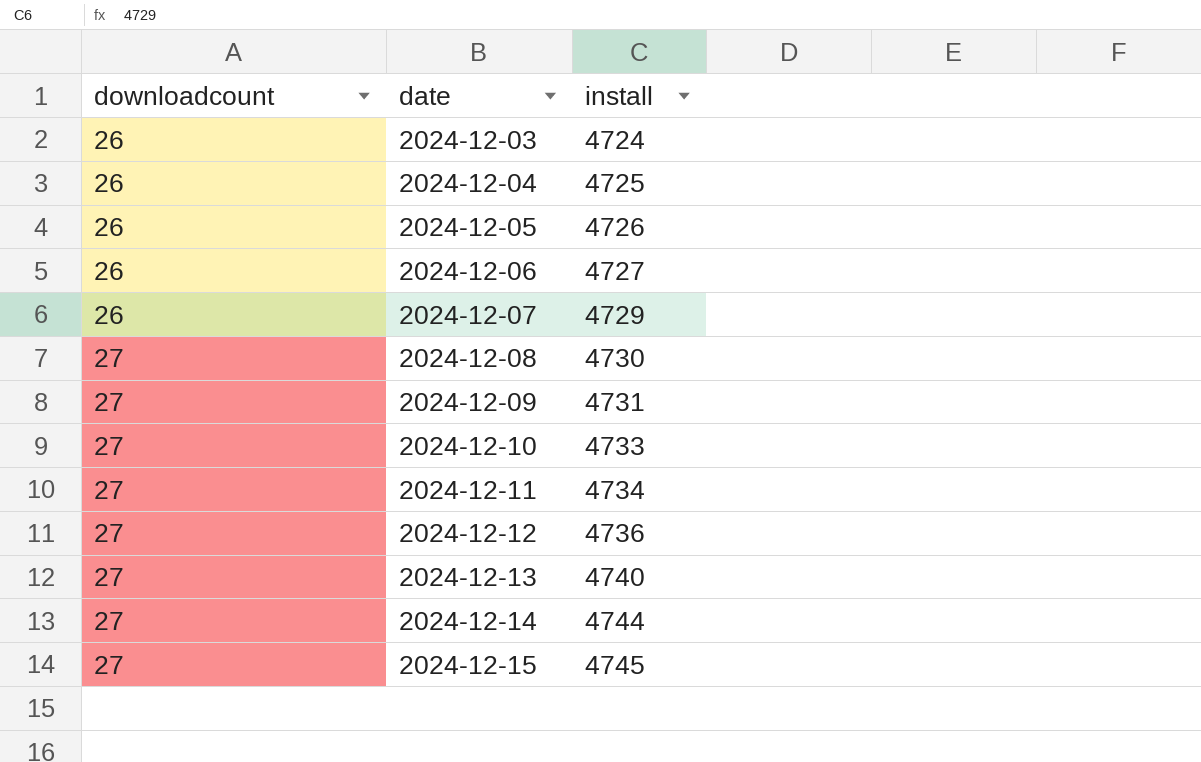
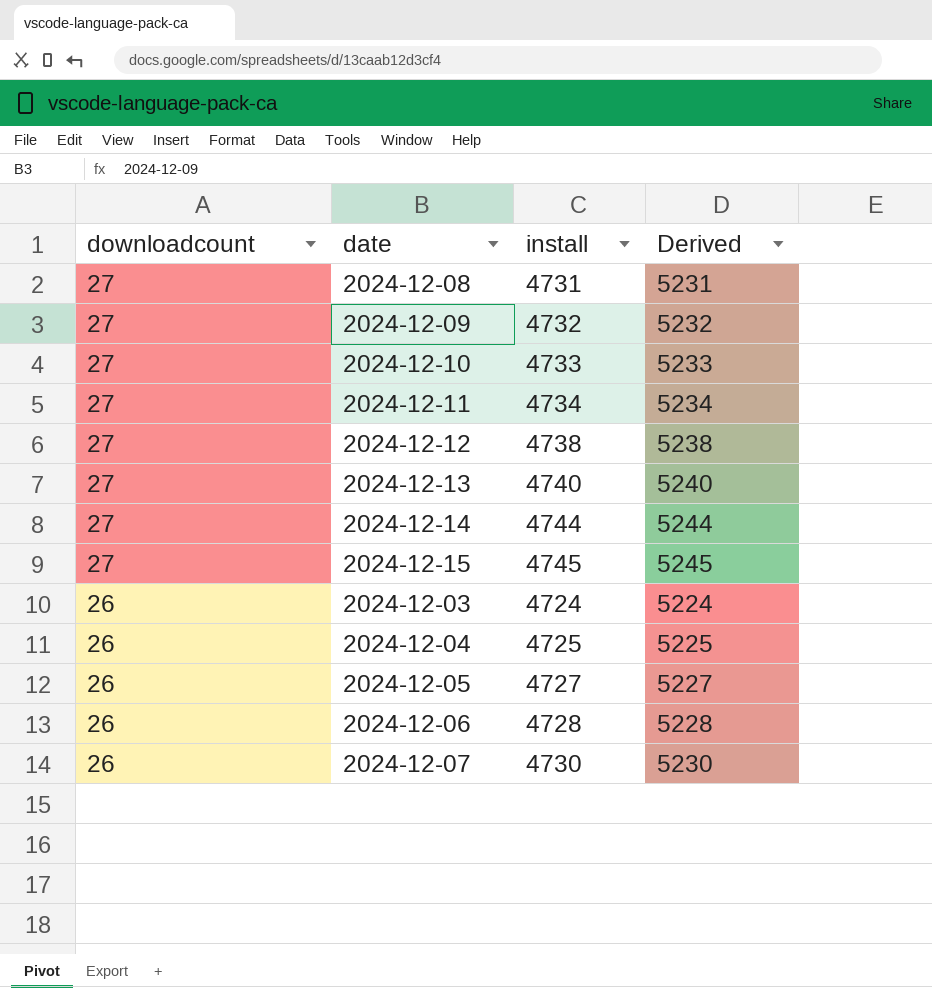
row order: downloadcount ascending -> downloadcount descending
column Derived | formula: none -> [install] + 500
2024-12-08 | install: 4730 -> 4731
2024-12-09 | install: 4731 -> 4732
2024-12-12 | install: 4736 -> 4738
2024-12-05 | install: 4726 -> 4727
2024-12-06 | install: 4727 -> 4728
2024-12-07 | install: 4729 -> 4730

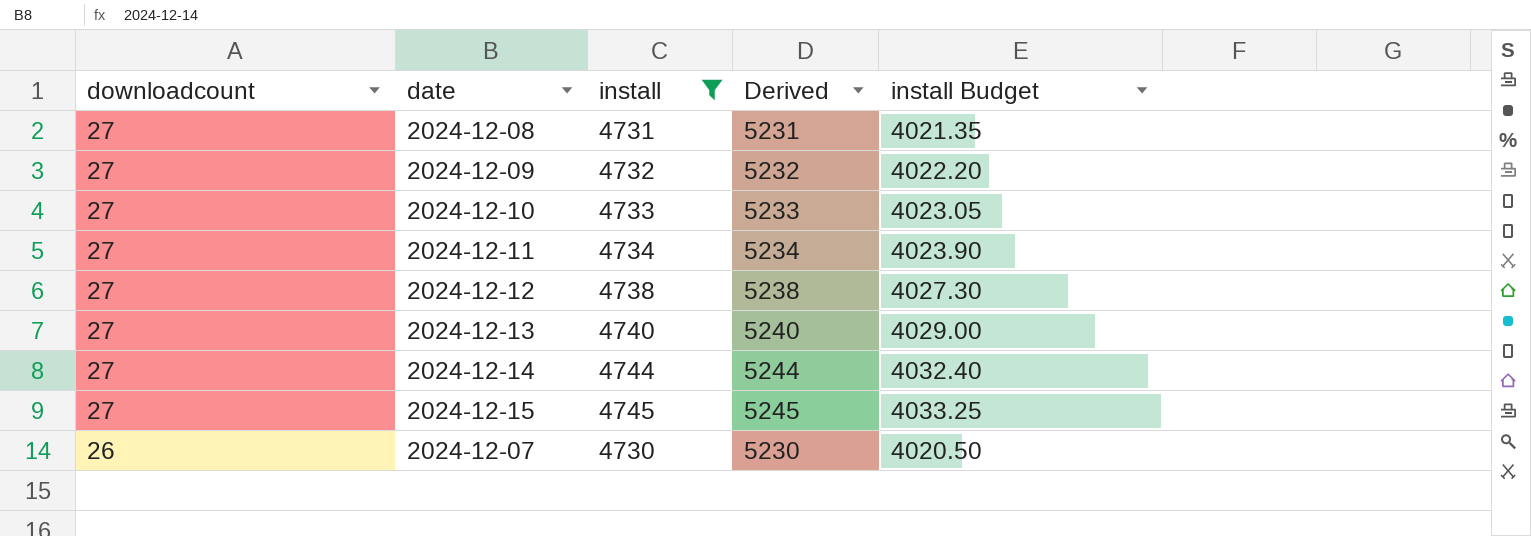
filter: none -> install >= 4730
column install Budget | formula: none -> [install] * 0.85

